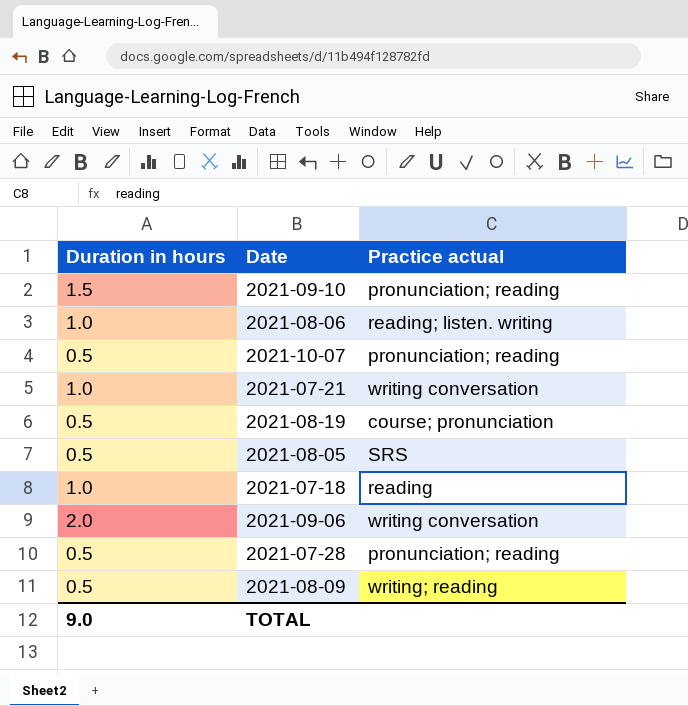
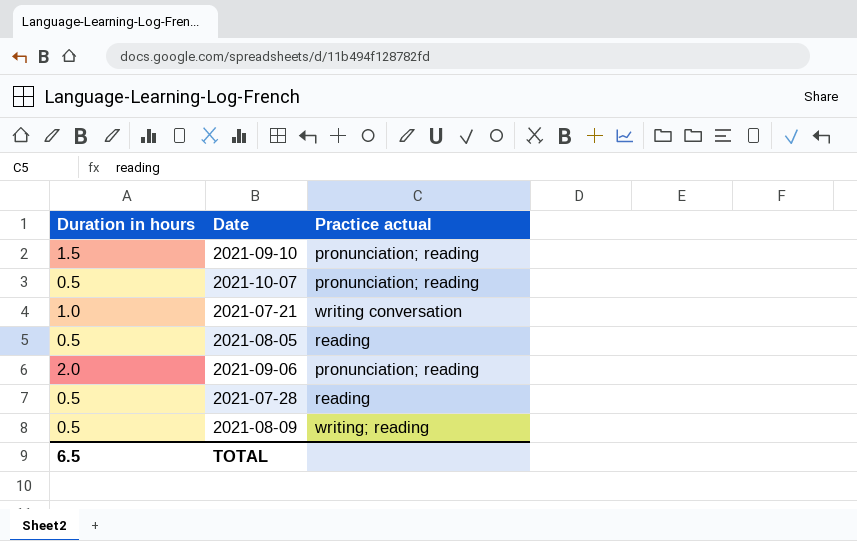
row 2021-08-06: 1.0 | reading; listen. writing -> none
row 2021-08-19: 0.5 | course; pronunciation -> none
row 2021-07-18: 1.0 | reading -> none
2021-08-05 | Practice actual: SRS -> reading
2021-09-06 | Practice actual: writing conversation -> pronunciation; reading
2021-07-28 | Practice actual: pronunciation; reading -> reading
TOTAL | Duration in hours: 9.0 -> 6.5

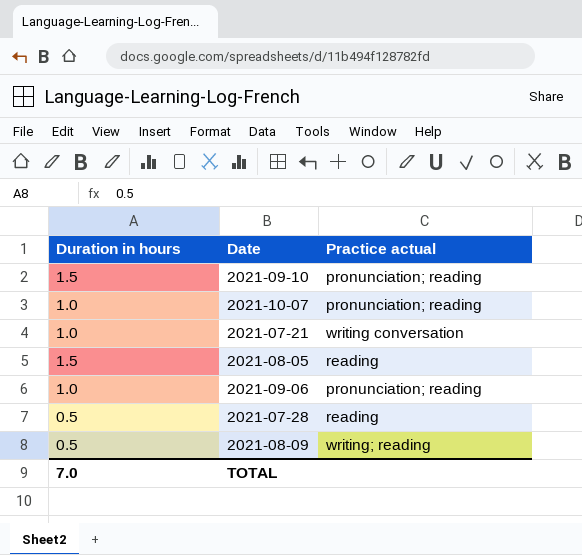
2021-10-07 | Duration in hours: 0.5 -> 1.0
2021-08-05 | Duration in hours: 0.5 -> 1.5
2021-09-06 | Duration in hours: 2.0 -> 1.0
TOTAL | Duration in hours: 6.5 -> 7.0

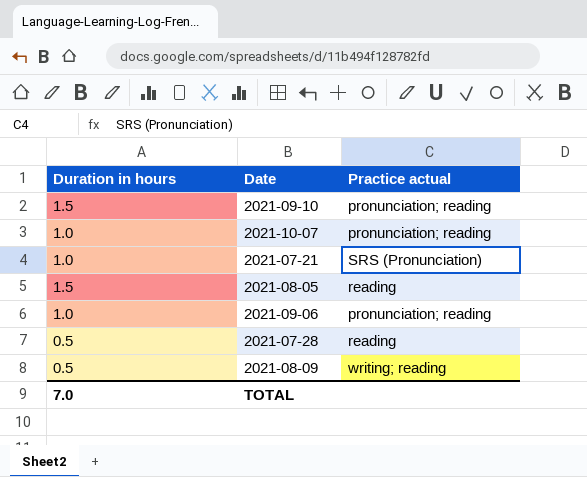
2021-07-21 | Practice actual: writing conversation -> SRS (Pronunciation)

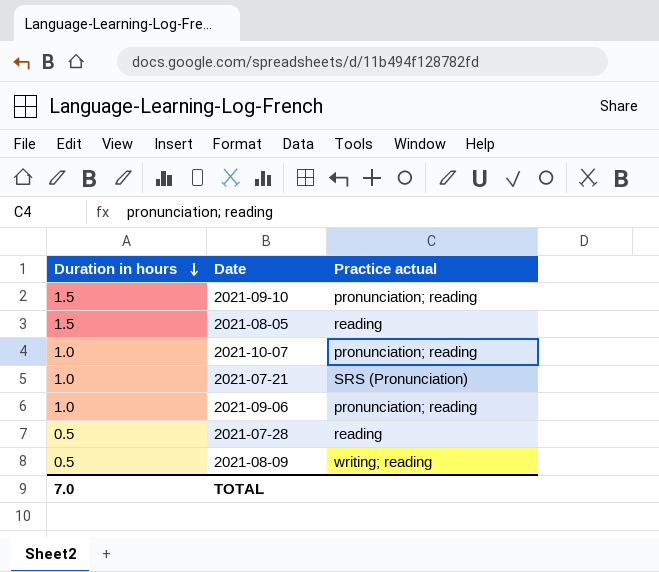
row order: none -> Duration in hours descending

